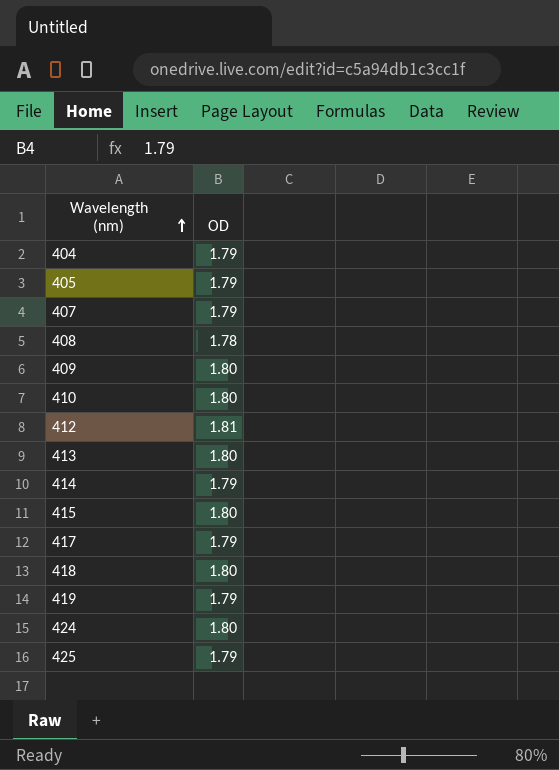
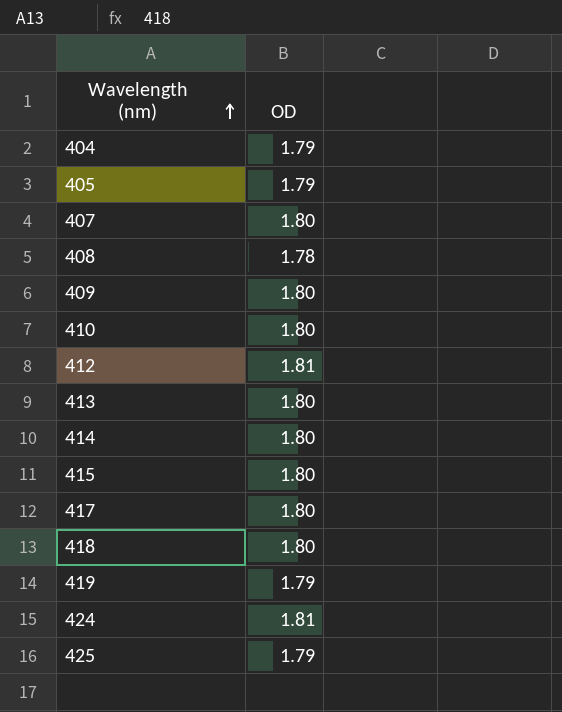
407 | OD: 1.79 -> 1.80
414 | OD: 1.79 -> 1.80
417 | OD: 1.79 -> 1.80
424 | OD: 1.80 -> 1.81

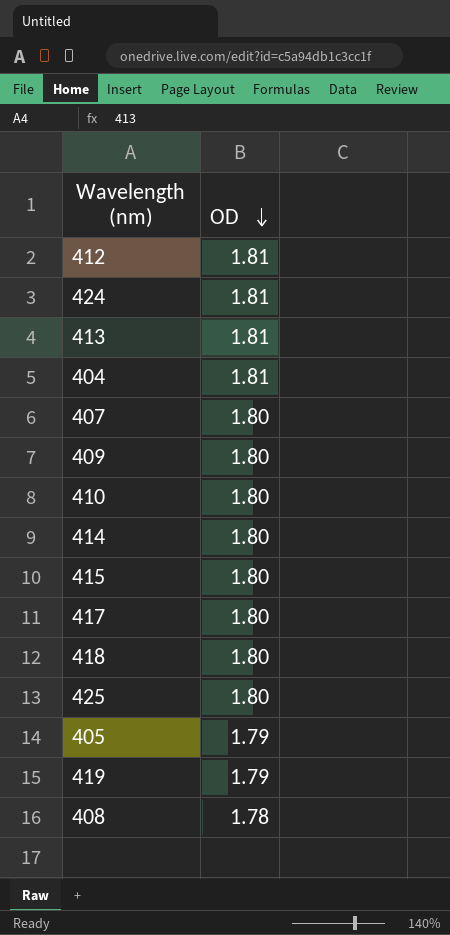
row order: Wavelength (nm) ascending -> OD descending
413 | OD: 1.80 -> 1.81
404 | OD: 1.79 -> 1.81
425 | OD: 1.79 -> 1.80

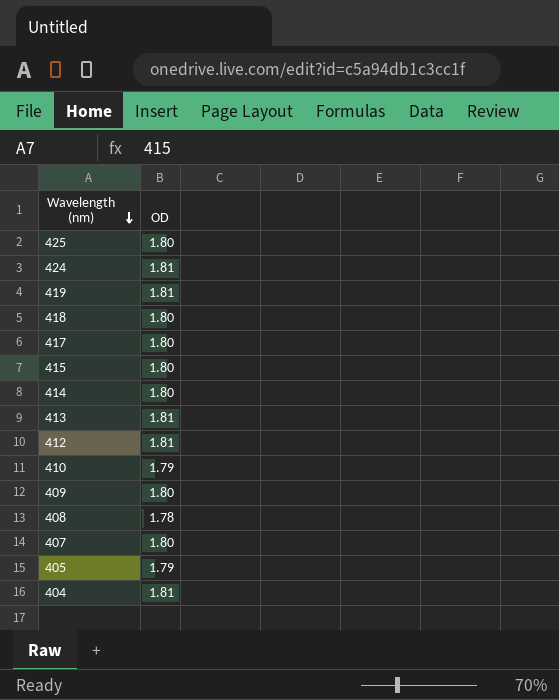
row order: OD descending -> Wavelength (nm) descending
419 | OD: 1.79 -> 1.81
410 | OD: 1.80 -> 1.79

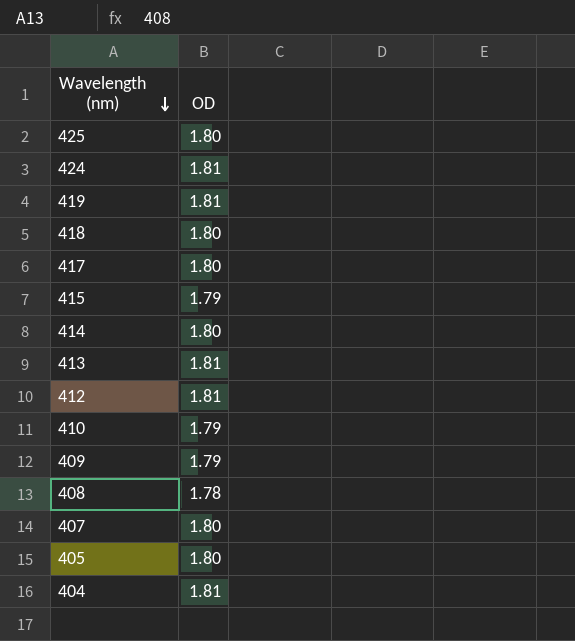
415 | OD: 1.80 -> 1.79
409 | OD: 1.80 -> 1.79
405 | OD: 1.79 -> 1.80

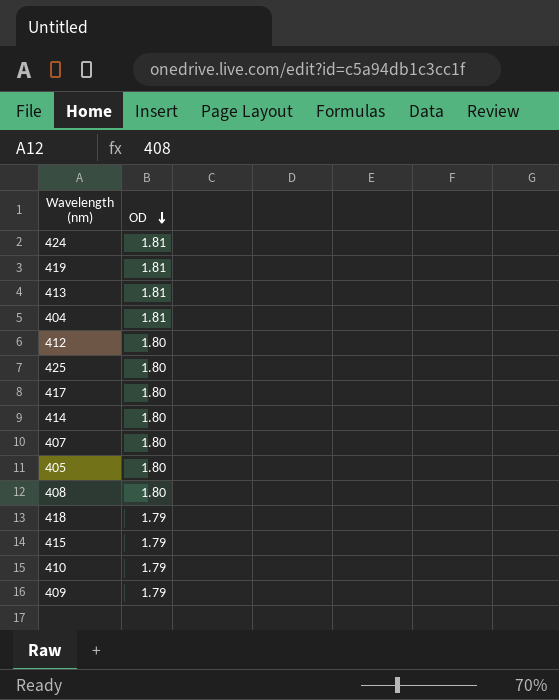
row order: Wavelength (nm) descending -> OD descending
412 | OD: 1.81 -> 1.80
408 | OD: 1.78 -> 1.80
418 | OD: 1.80 -> 1.79

